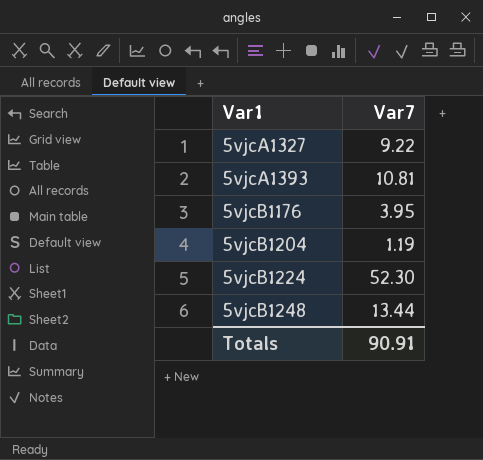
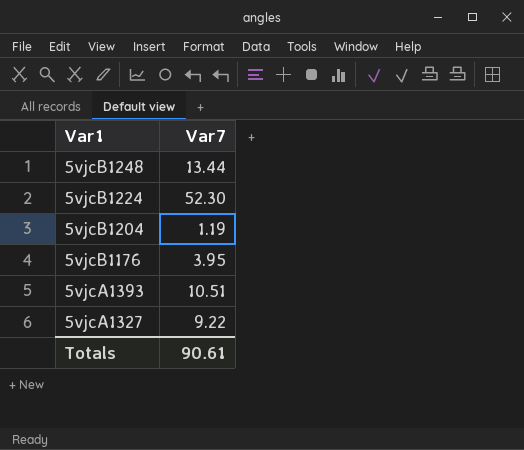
row order: Var1 ascending -> Var1 descending
5vjcA1393 | Var7: 10.81 -> 10.51
Totals | Var7: 90.91 -> 90.61

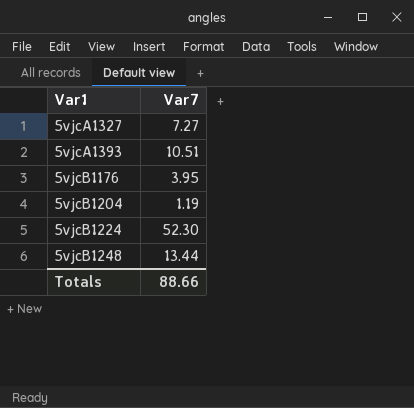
row order: Var1 descending -> Var1 ascending
5vjcA1327 | Var7: 9.22 -> 7.27
Totals | Var7: 90.61 -> 88.66

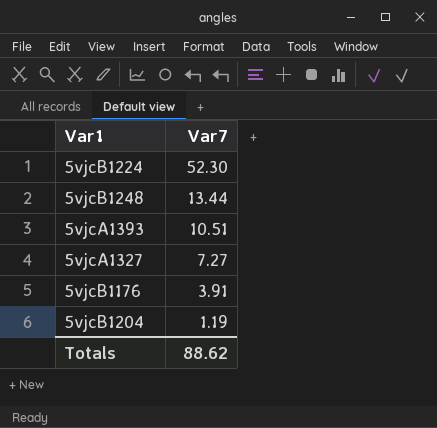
row order: Var1 ascending -> Var7 descending
5vjcB1176 | Var7: 3.95 -> 3.91
Totals | Var7: 88.66 -> 88.62

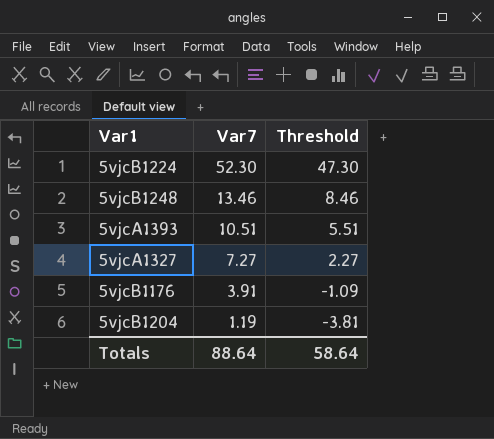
column Threshold | formula: none -> [Var7] - 5
5vjcB1248 | Var7: 13.44 -> 13.46
Totals | Var7: 88.62 -> 88.64

